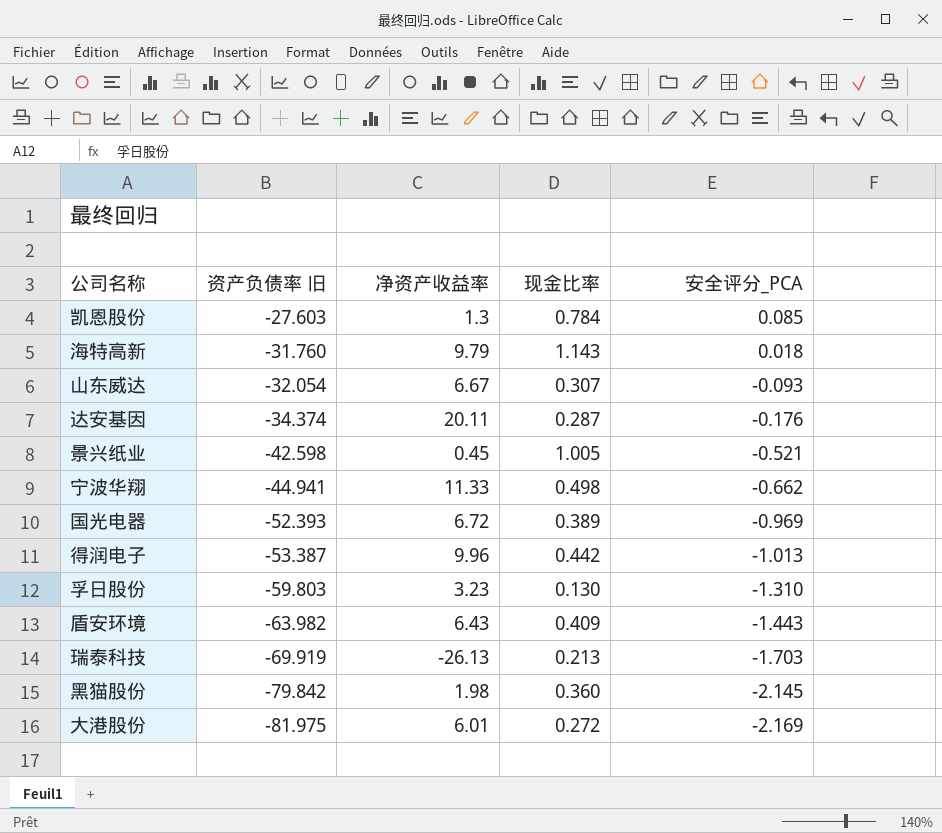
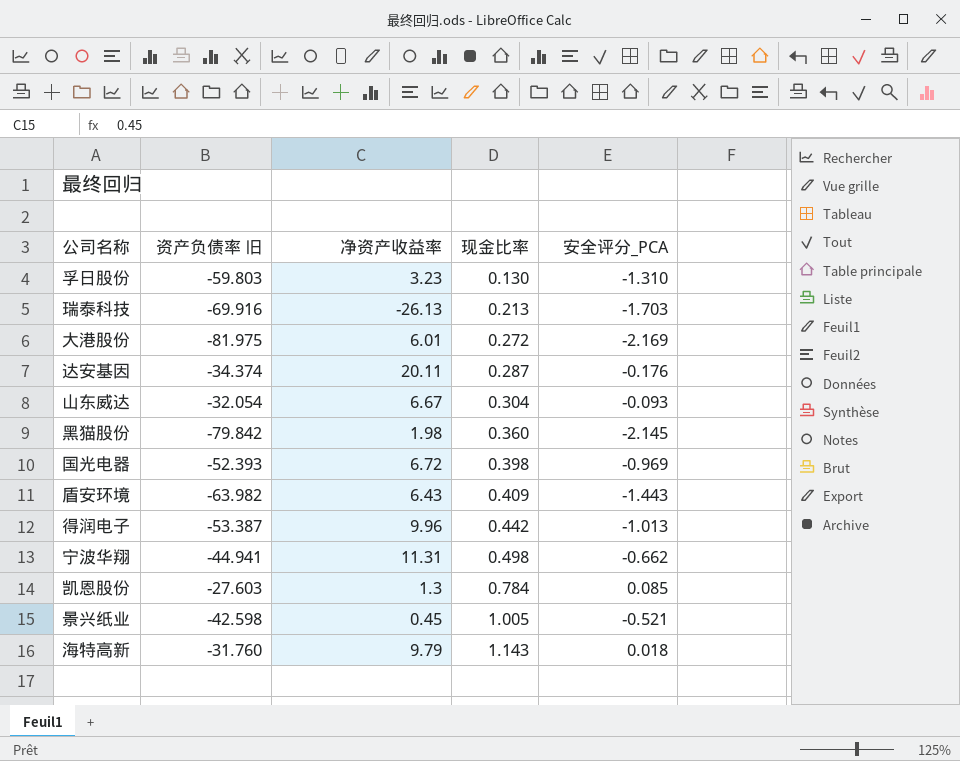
row order: 资产负债率 旧 descending -> 现金比率 ascending
瑞泰科技 | 资产负债率 旧: -69.919 -> -69.916
山东威达 | 现金比率: 0.307 -> 0.304
国光电器 | 现金比率: 0.389 -> 0.398
宁波华翔 | 净资产收益率: 11.33 -> 11.31

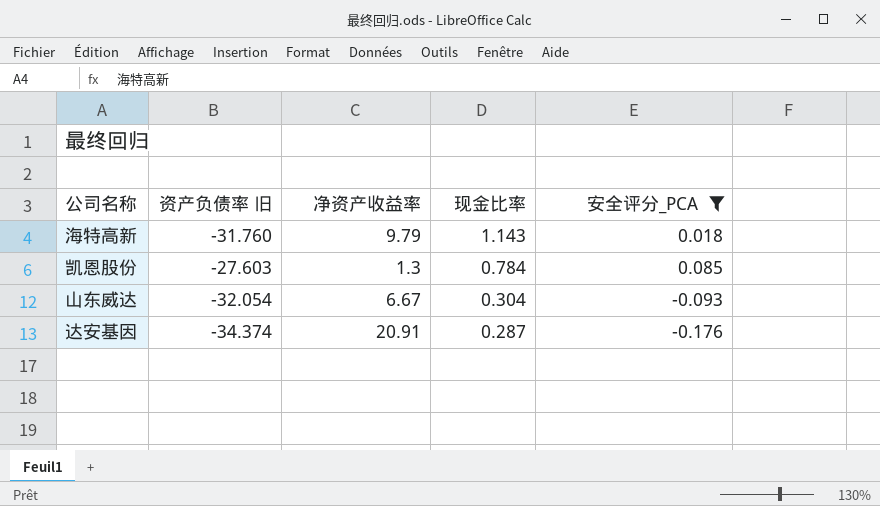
filter: none -> 安全评分_PCA >= -0.176
row order: 现金比率 ascending -> 现金比率 descending
达安基因 | 净资产收益率: 20.11 -> 20.91

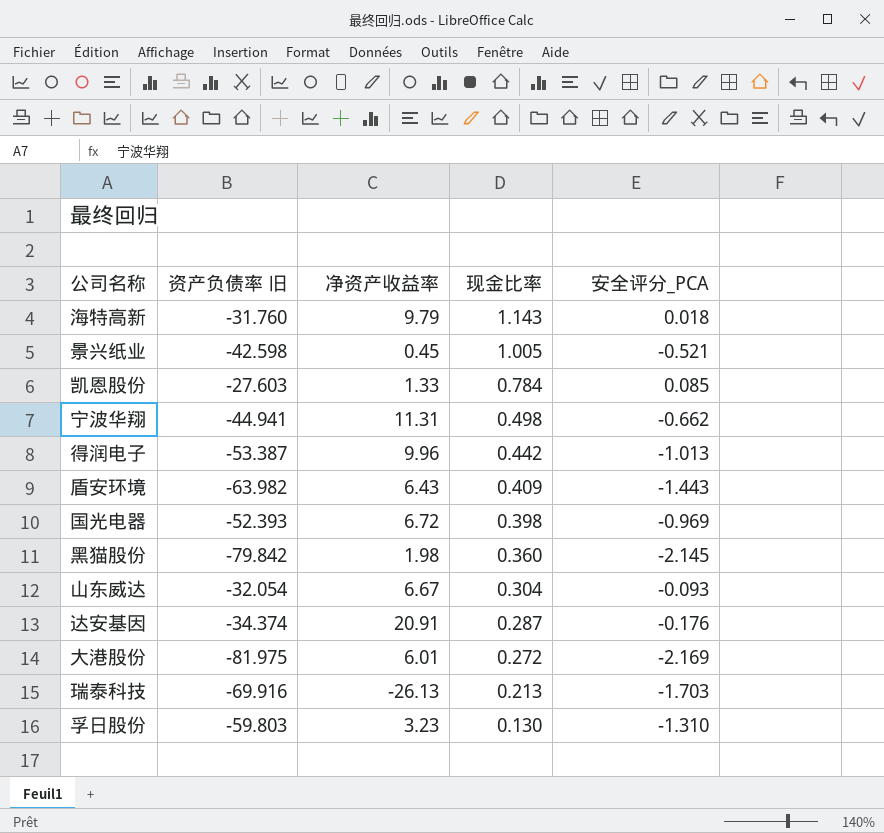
filter: 安全评分_PCA >= -0.176 -> none
凯恩股份 | 净资产收益率: 1.3 -> 1.33

